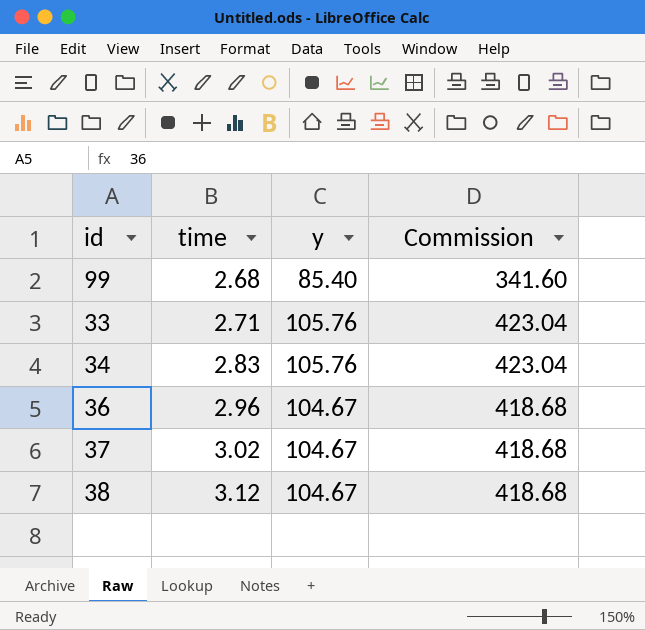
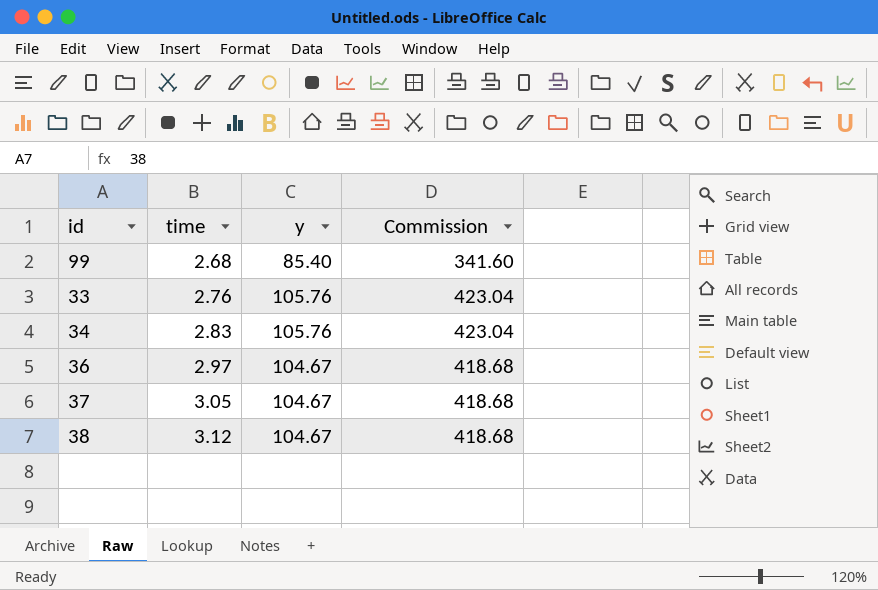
33 | time: 2.71 -> 2.76
36 | time: 2.96 -> 2.97
37 | time: 3.02 -> 3.05

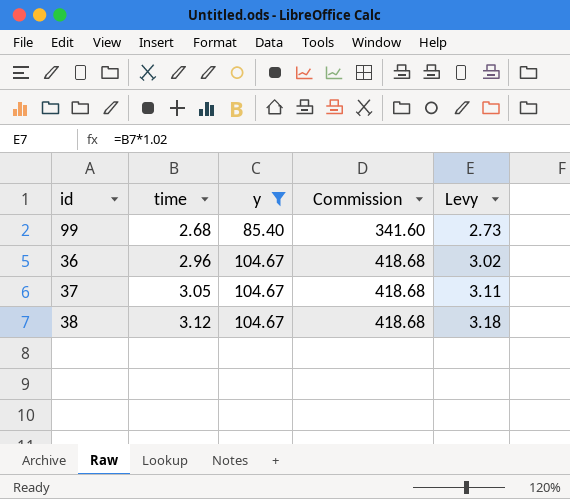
filter: none -> y != 105.76
column Levy | formula: none -> [time] * 1.02
36 | time: 2.97 -> 2.96

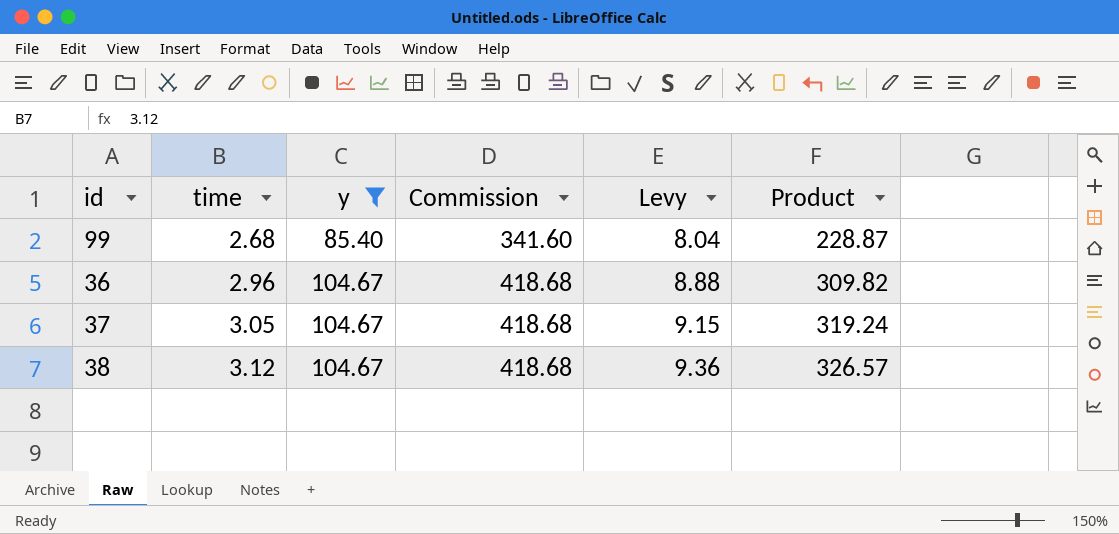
column Levy | formula: [time] * 1.02 -> [time] * 3
column Product | formula: none -> [time] * [y]

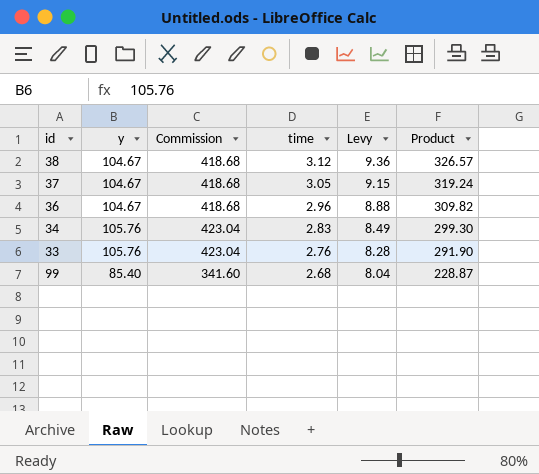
filter: y != 105.76 -> none
row order: time ascending -> time descending
column time | position: 2 -> 4

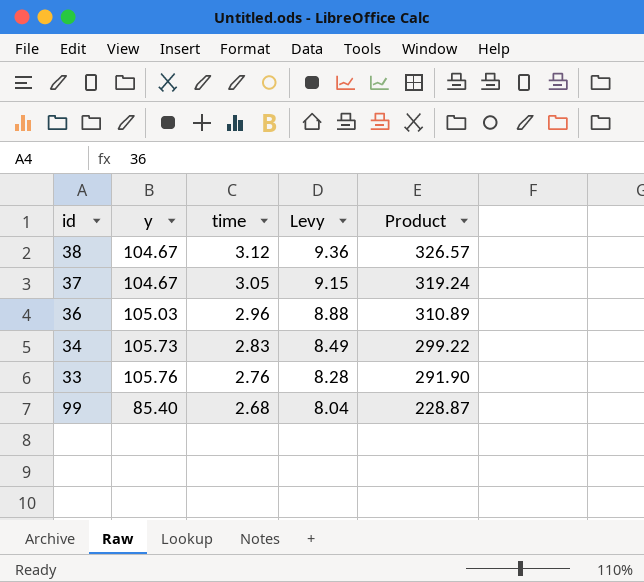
column Commission | formula: [y] * 4 -> none
36 | y: 104.67 -> 105.03
36 | Product: 309.82 -> 310.89
34 | y: 105.76 -> 105.73
34 | Product: 299.30 -> 299.22

